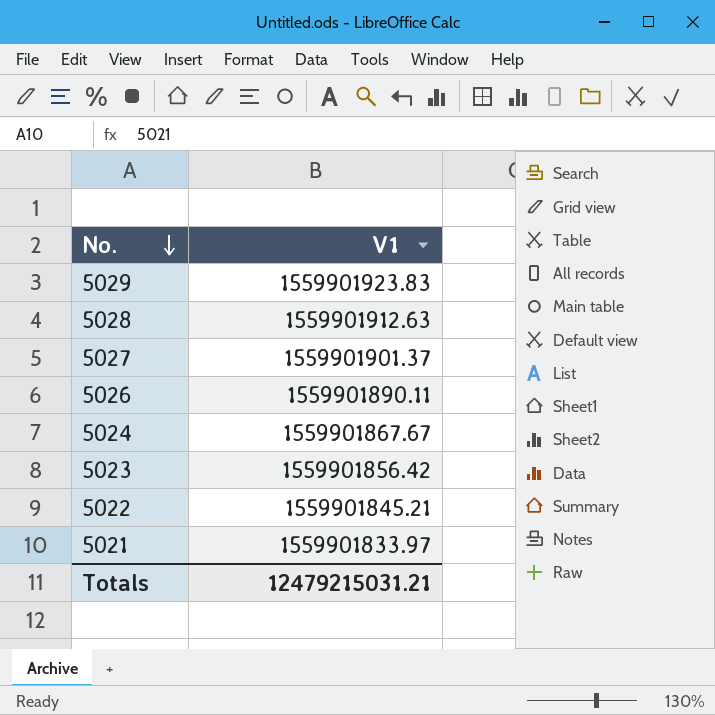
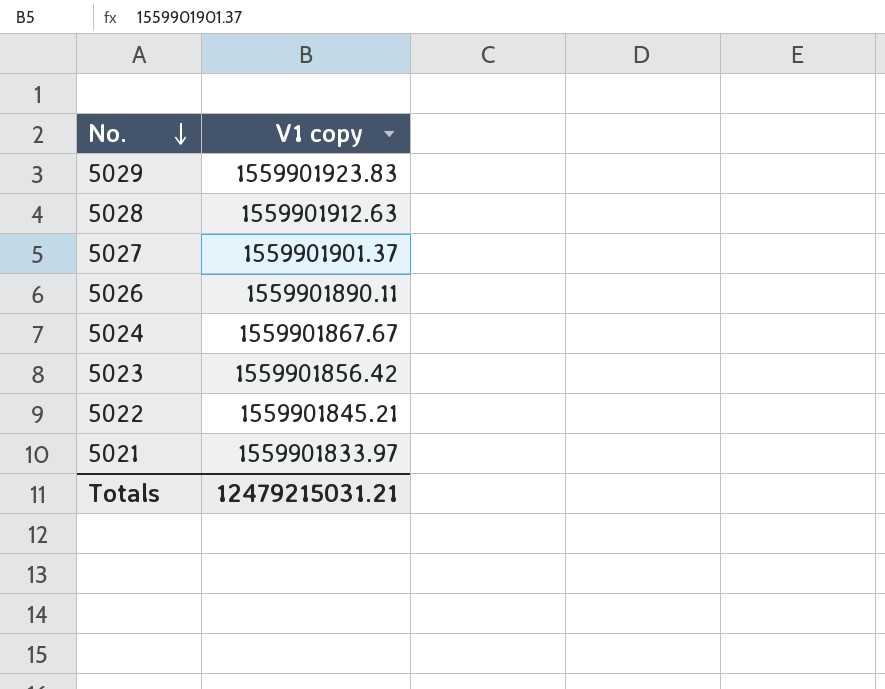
column name: V1 -> V1 copy

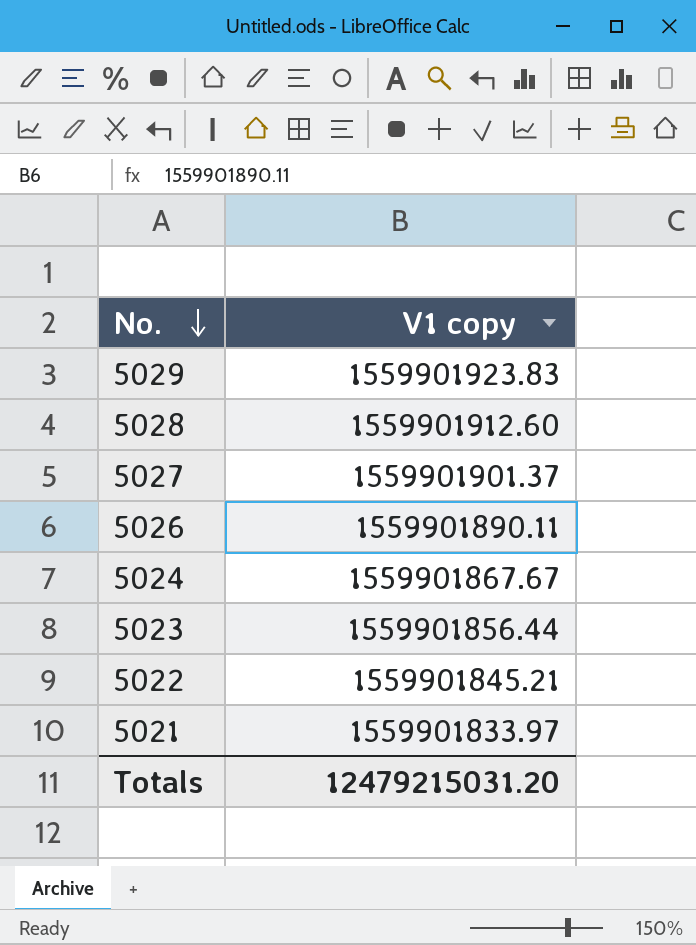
5028 | V1 copy: 1559901912.63 -> 1559901912.60
5023 | V1 copy: 1559901856.42 -> 1559901856.44
Totals | V1 copy: 12479215031.21 -> 12479215031.20

